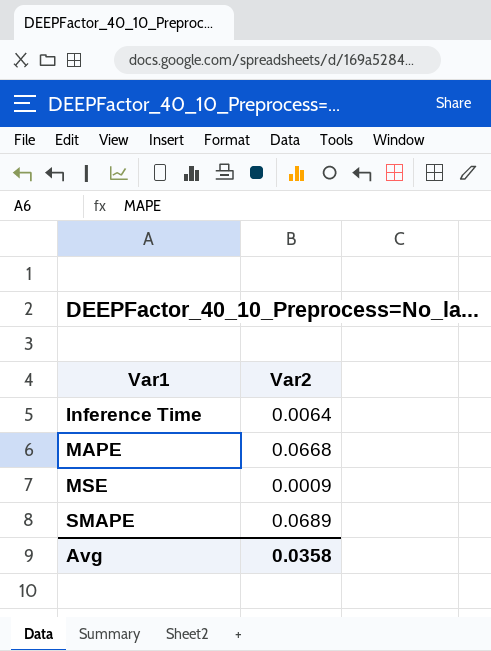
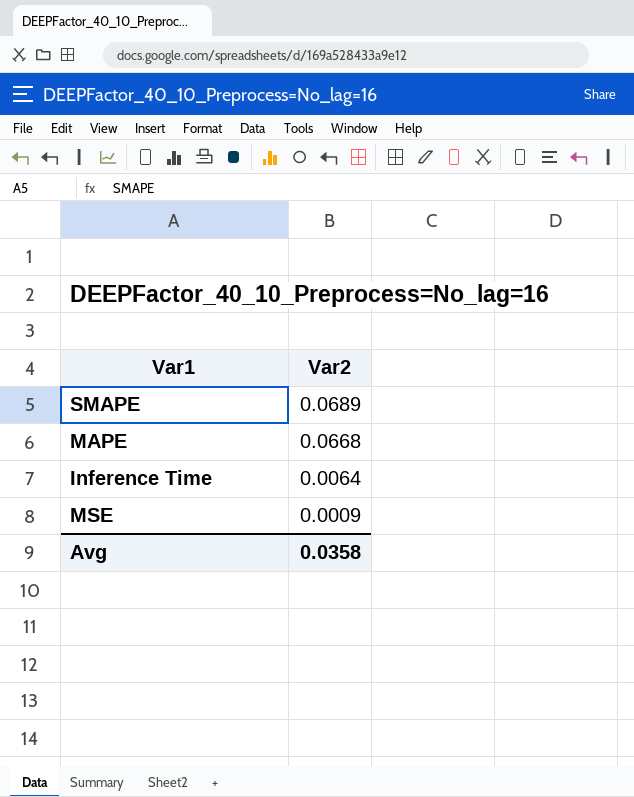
row order: Var1 ascending -> Var2 descending

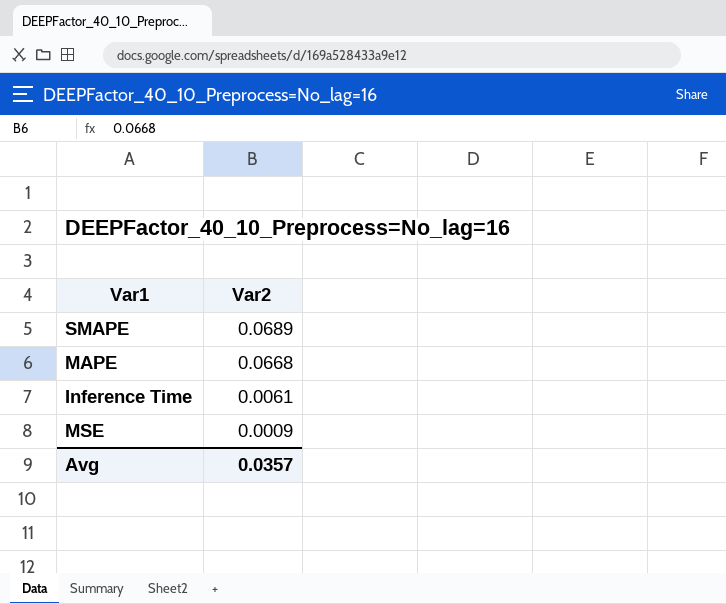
Inference Time | Var2: 0.0064 -> 0.0061
Avg | Var2: 0.0358 -> 0.0357

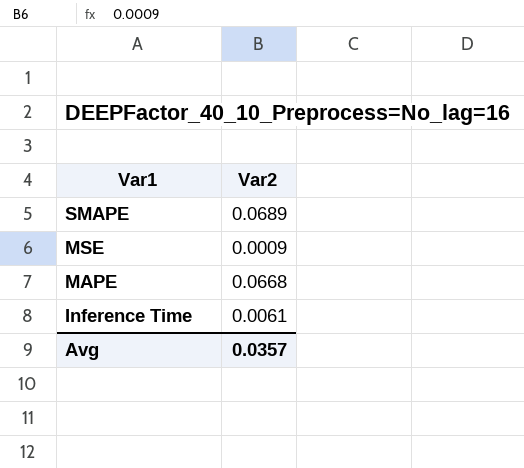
row order: Var2 descending -> Var1 descending

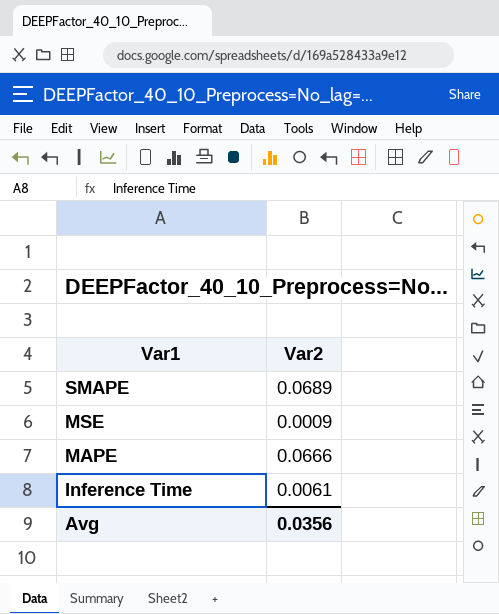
MAPE | Var2: 0.0668 -> 0.0666
Avg | Var2: 0.0357 -> 0.0356

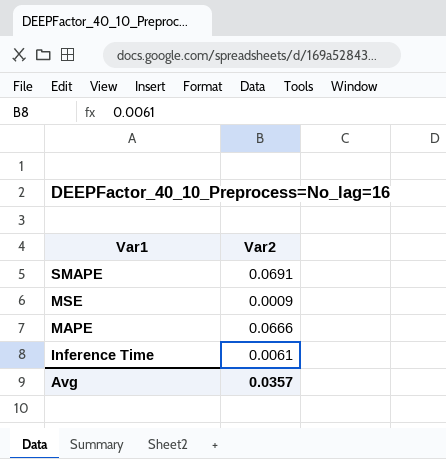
SMAPE | Var2: 0.0689 -> 0.0691
Avg | Var2: 0.0356 -> 0.0357

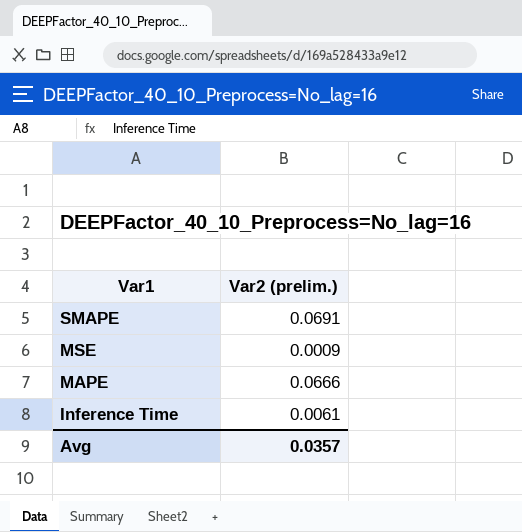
column name: Var2 -> Var2 (prelim.)

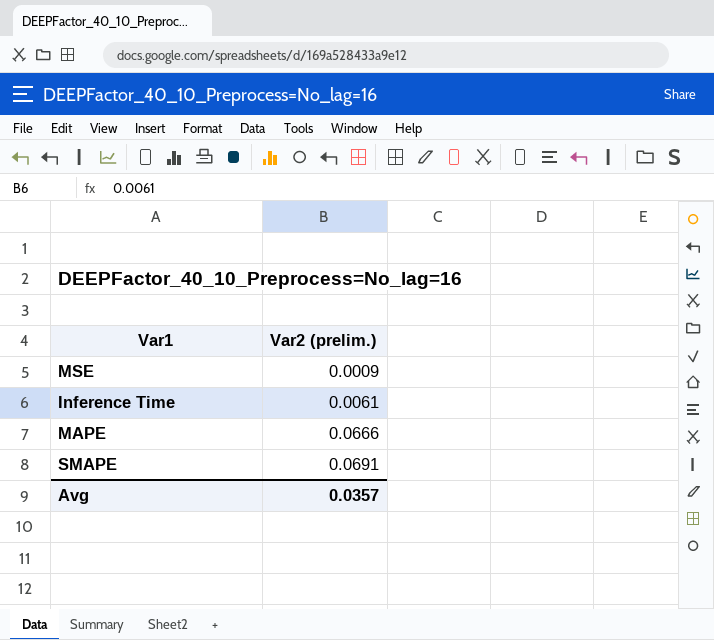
row order: Var1 descending -> Var2 (prelim.) ascending

